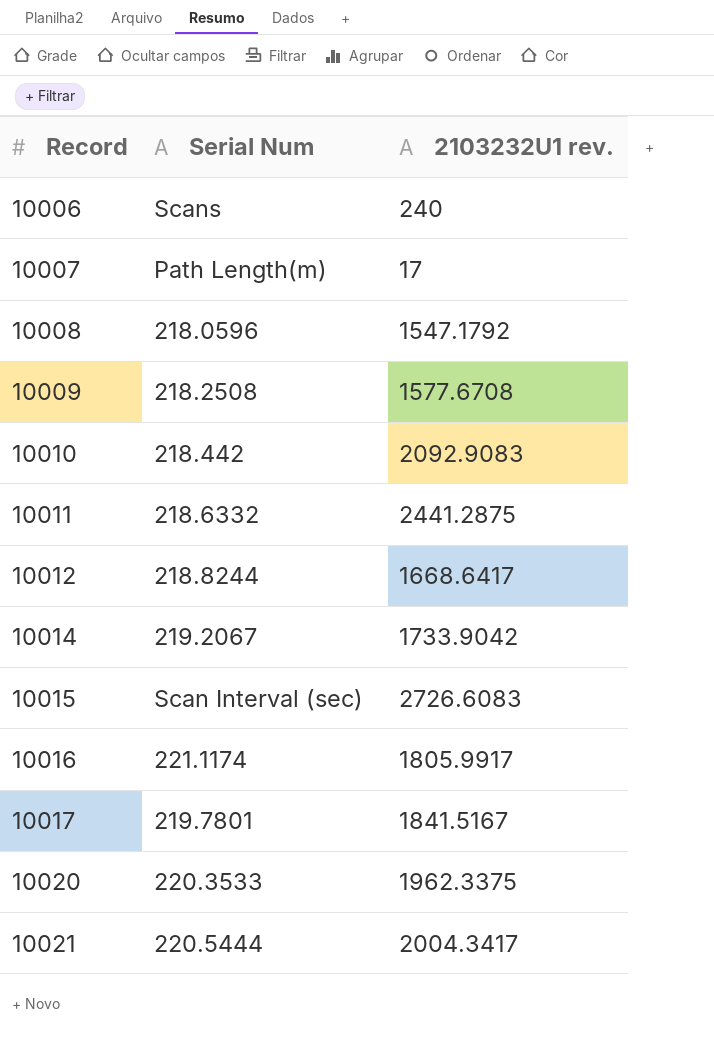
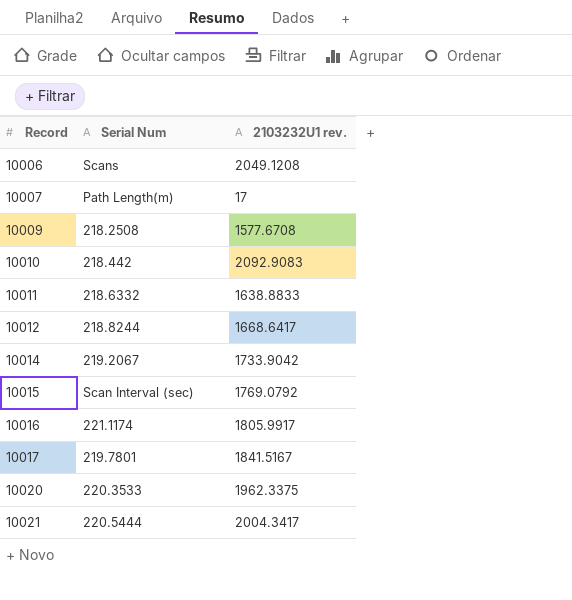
row 10008: 218.0596 | 1547.1792 -> none
10006 | 2103232U1 rev.: 240 -> 2049.1208
10011 | 2103232U1 rev.: 2441.2875 -> 1638.8833
10015 | 2103232U1 rev.: 2726.6083 -> 1769.0792

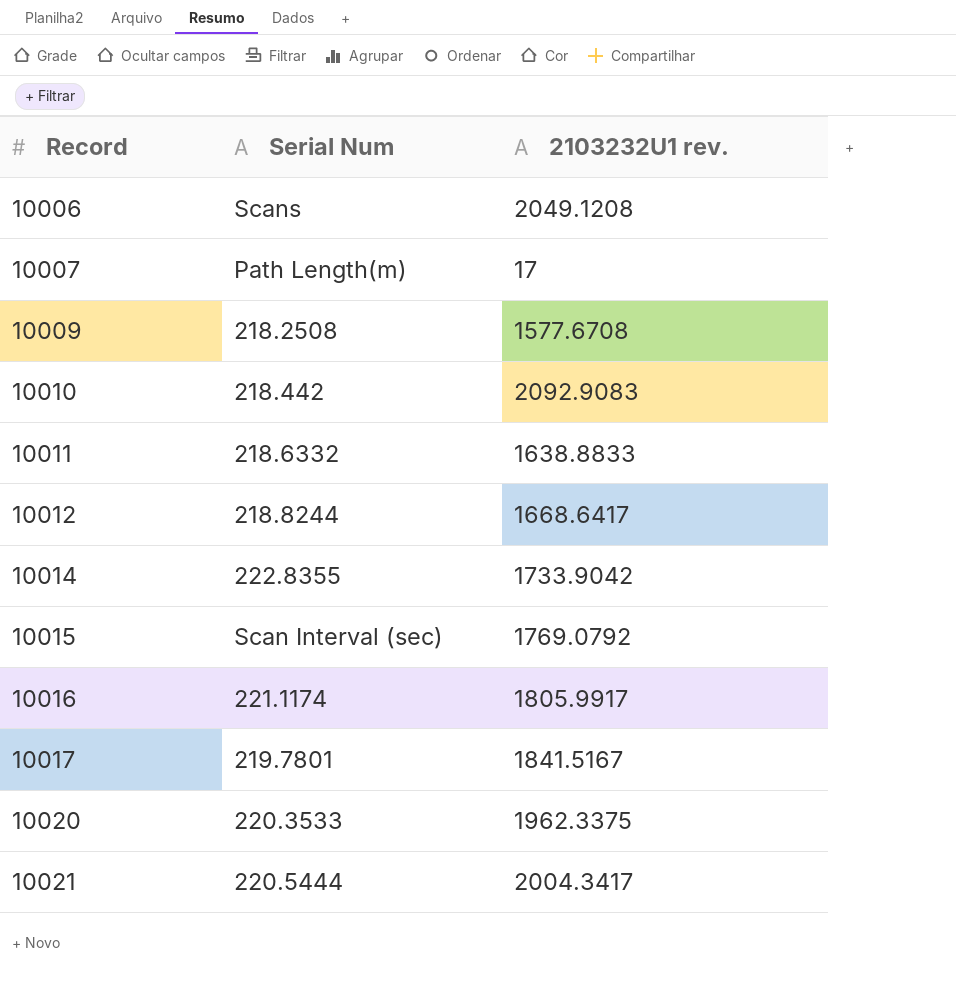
10014 | Serial Num: 219.2067 -> 222.8355

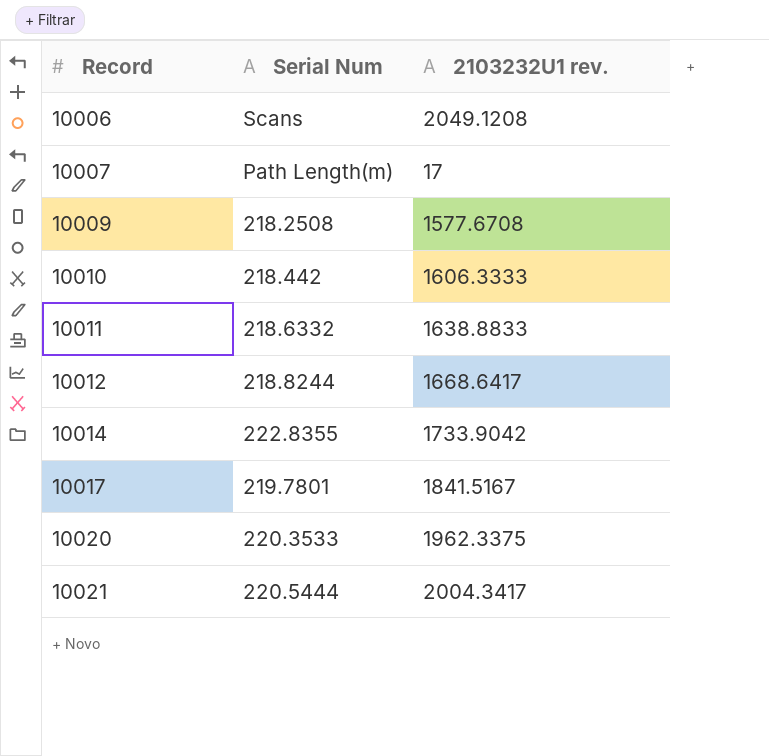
row 10015: Scan Interval (sec) | 1769.0792 -> none
row 10016: 221.1174 | 1805.9917 -> none
10010 | 2103232U1 rev.: 2092.9083 -> 1606.3333

